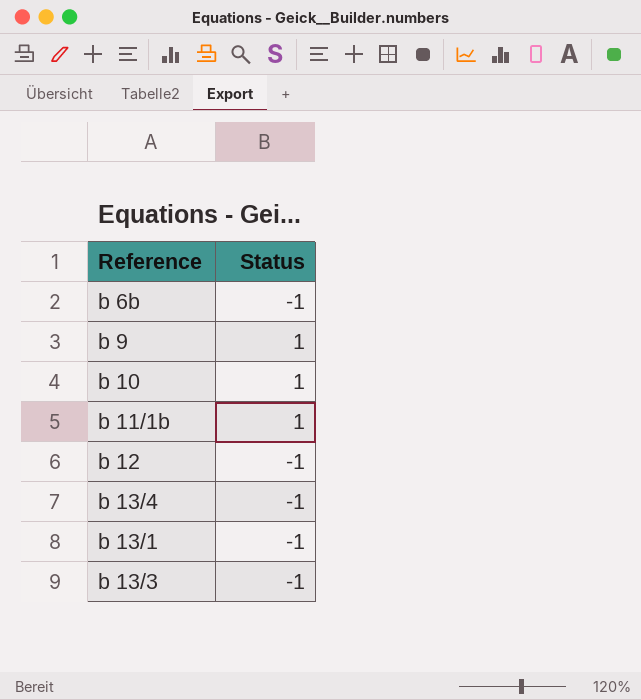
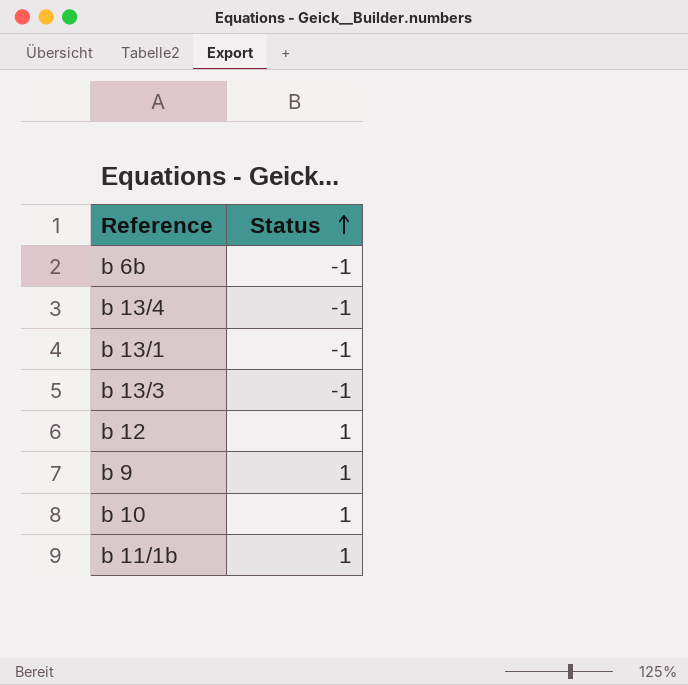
row order: none -> Status ascending
b 12 | Status: -1 -> 1

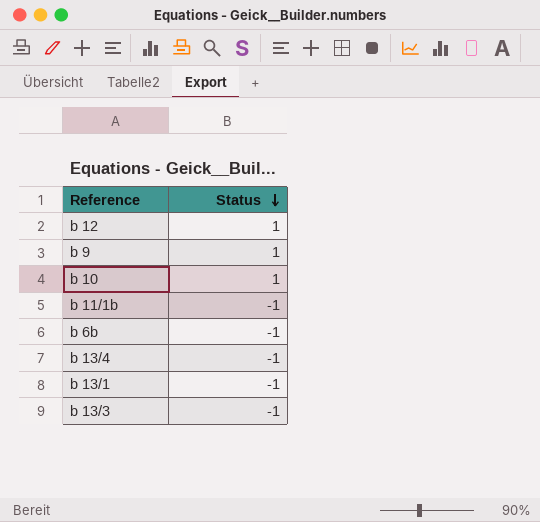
row order: Status ascending -> Status descending
b 11/1b | Status: 1 -> -1

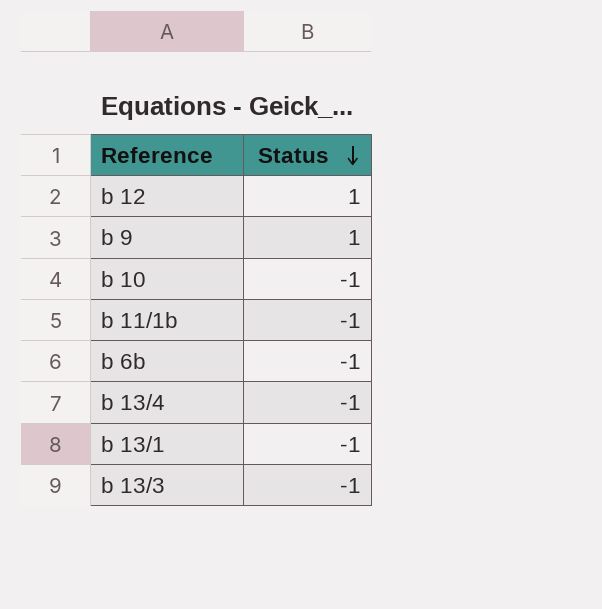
b 10 | Status: 1 -> -1

